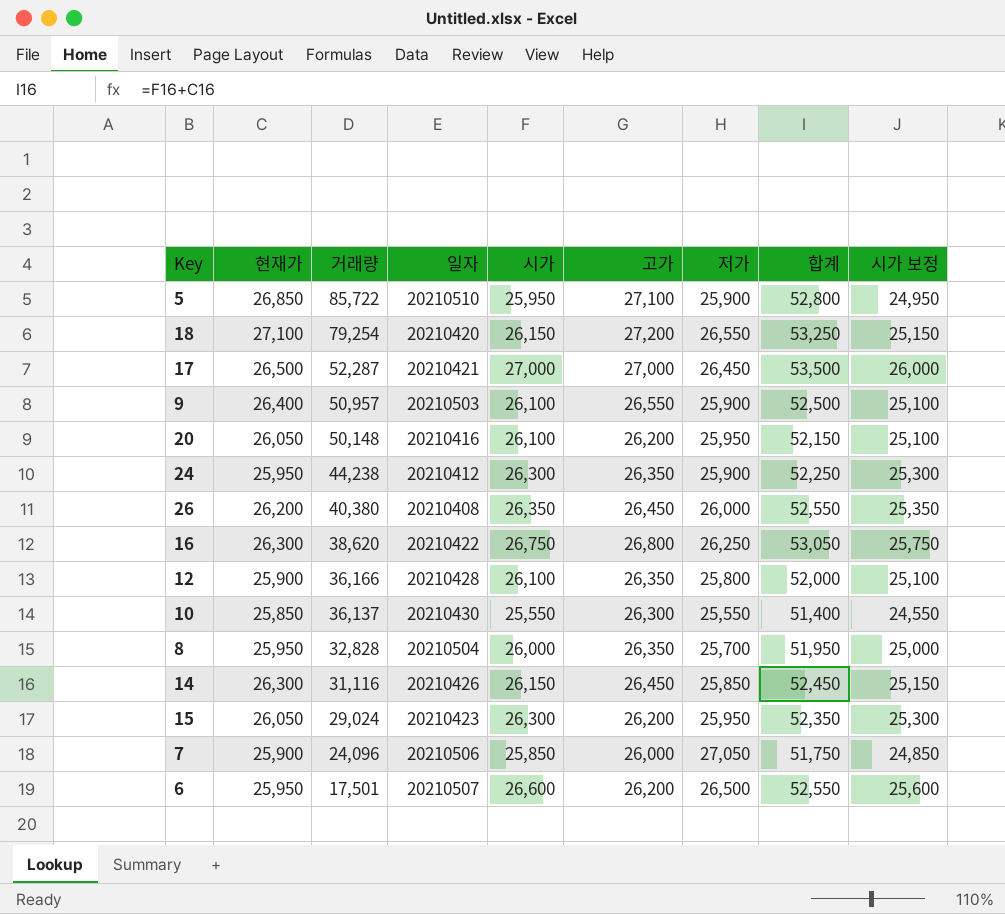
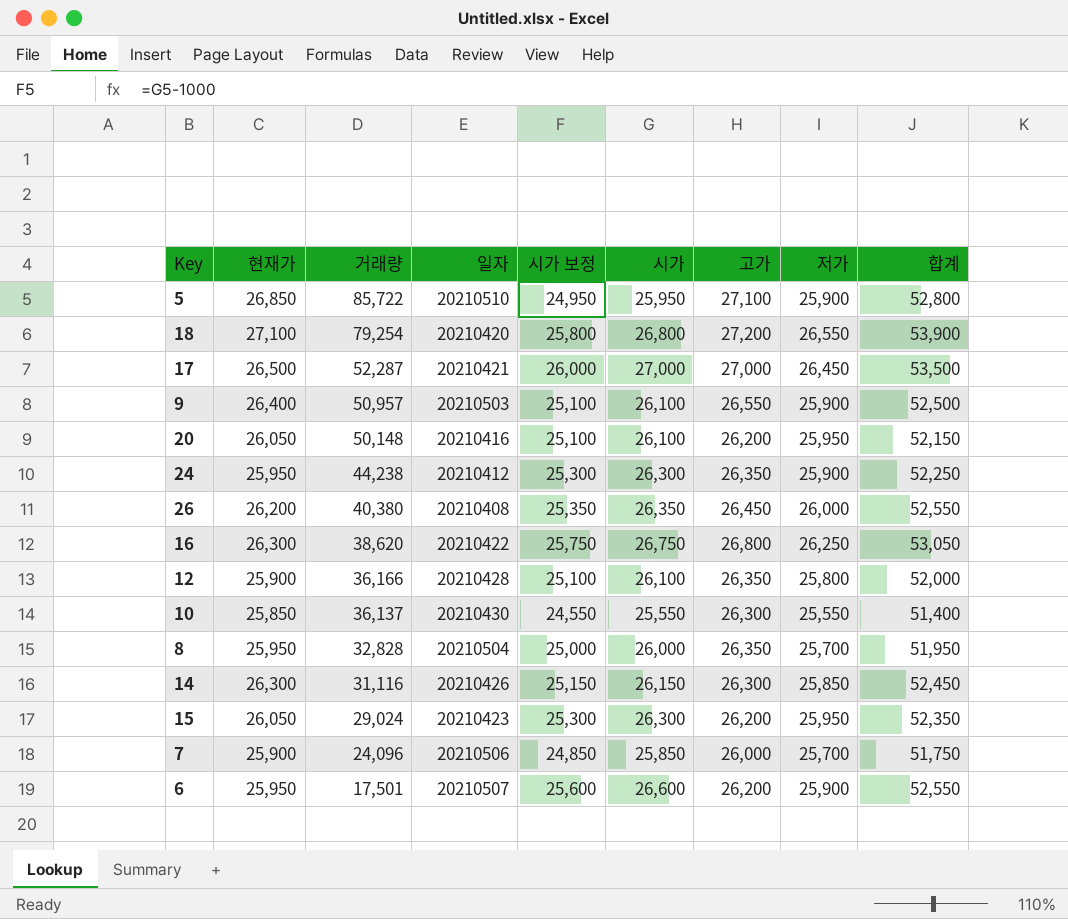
column 시가 보정 | position: 9 -> 5
18 | 시가 보정: 25,150 -> 25,800
18 | 시가: 26,150 -> 26,800
18 | 합계: 53,250 -> 53,900
14 | 고가: 26,450 -> 26,300
7 | 저가: 27,050 -> 25,700
6 | 저가: 26,500 -> 25,900

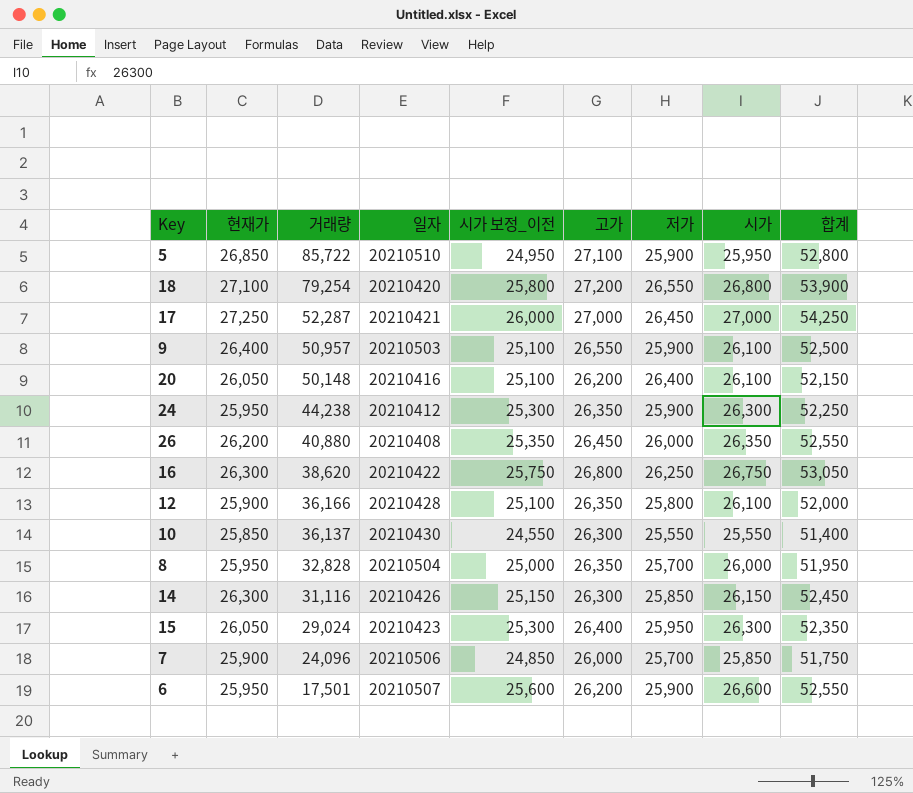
column name: 시가 보정 -> 시가 보정_이전
column 시가 | position: 6 -> 8
17 | 현재가: 26,500 -> 27,250
17 | 합계: 53,500 -> 54,250
20 | 저가: 25,950 -> 26,400
26 | 거래량: 40,380 -> 40,880
15 | 고가: 26,200 -> 26,400

